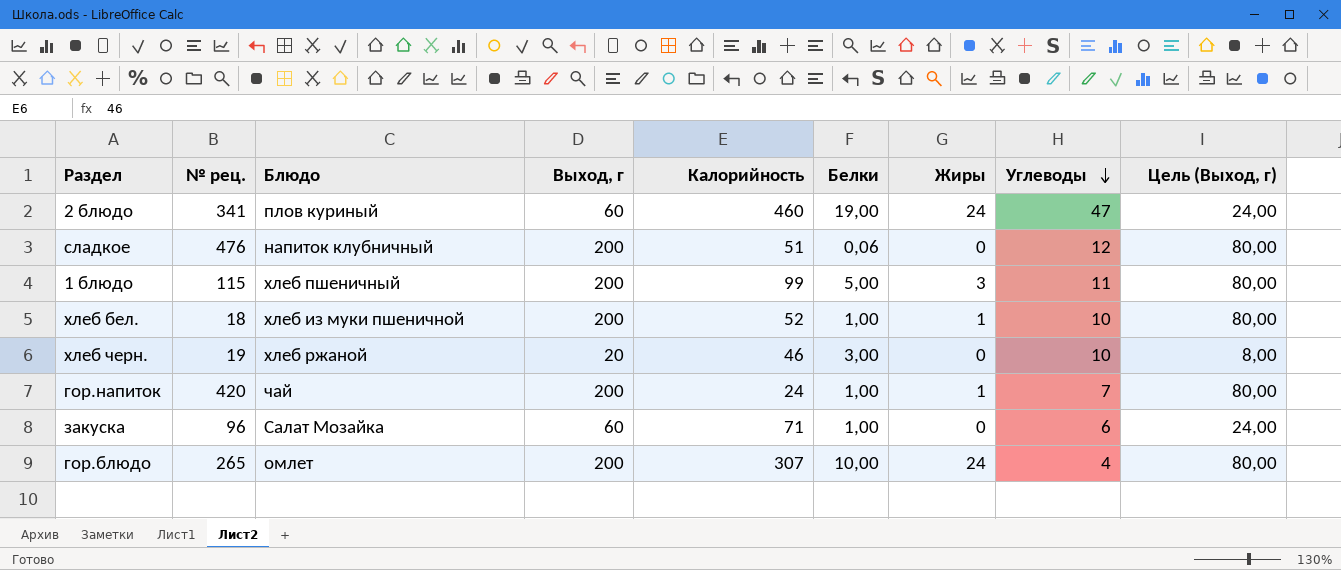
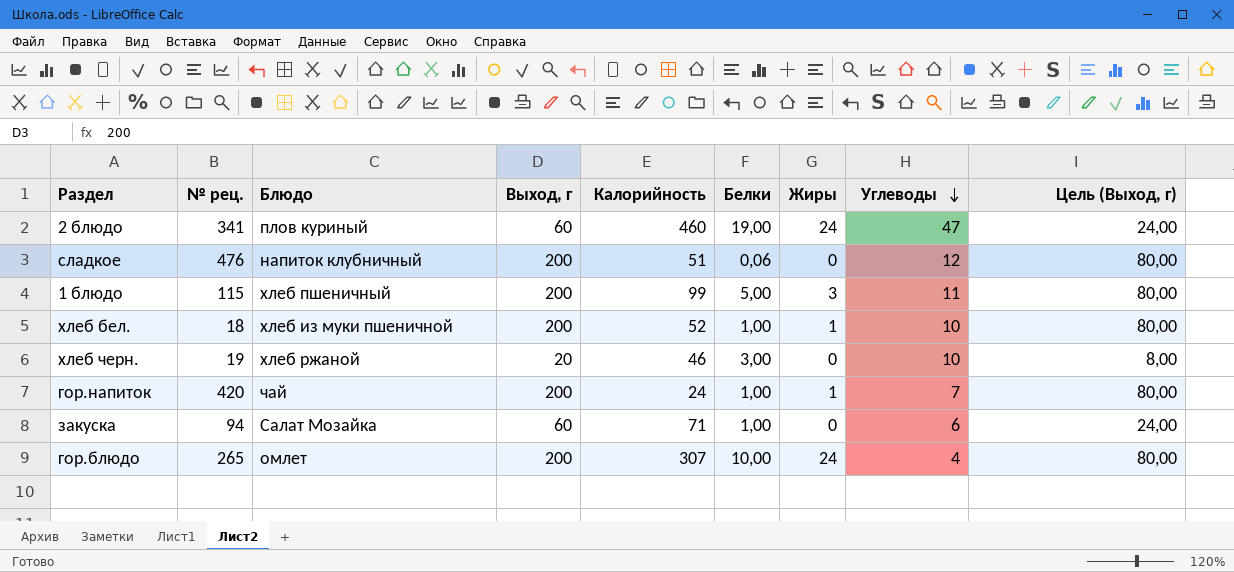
закуска | № рец.: 96 -> 94

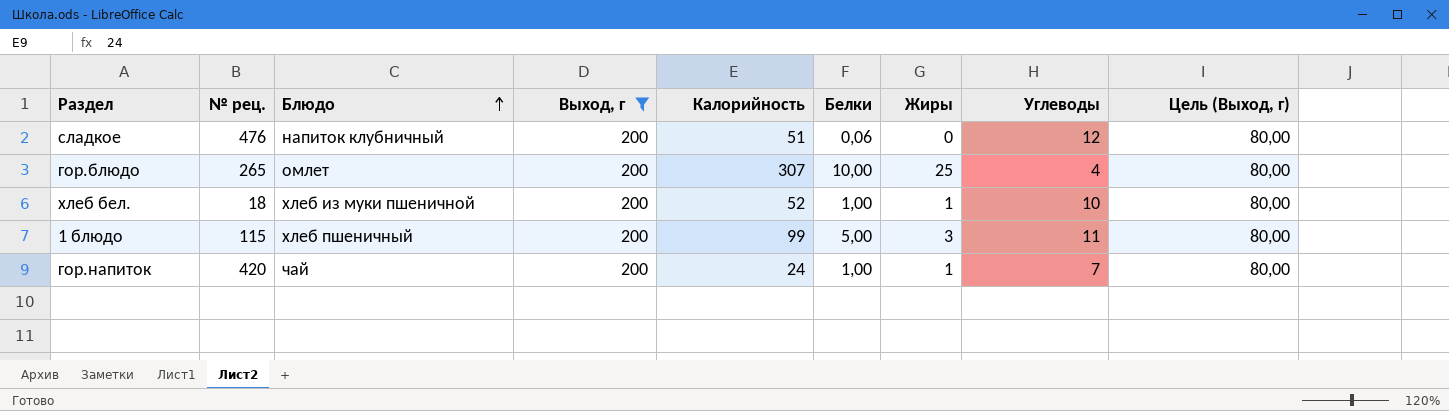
filter: none -> Выход, г = 200
row order: Углеводы descending -> Блюдо ascending
гор.блюдо | Жиры: 24 -> 25

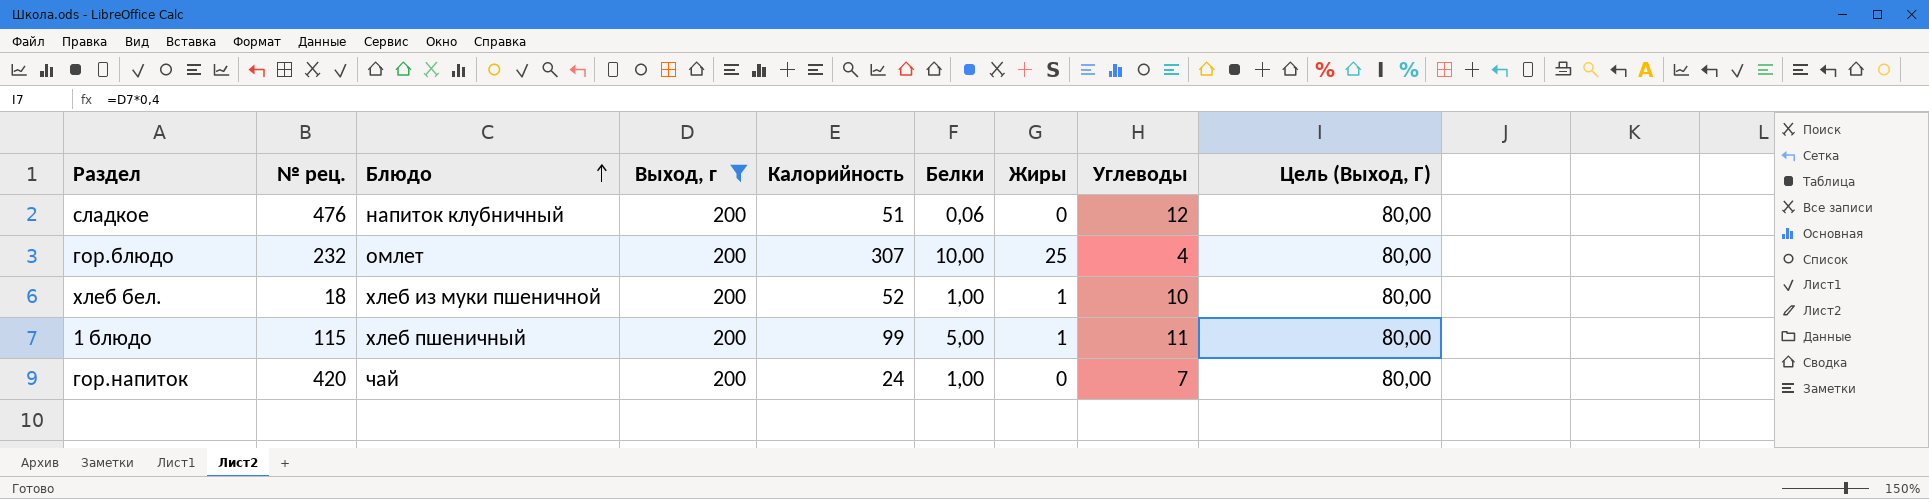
column name: Цель (Выход, г) -> Цель (Выход, Г)
гор.блюдо | № рец.: 265 -> 232
1 блюдо | Жиры: 3 -> 1
гор.напиток | Жиры: 1 -> 0

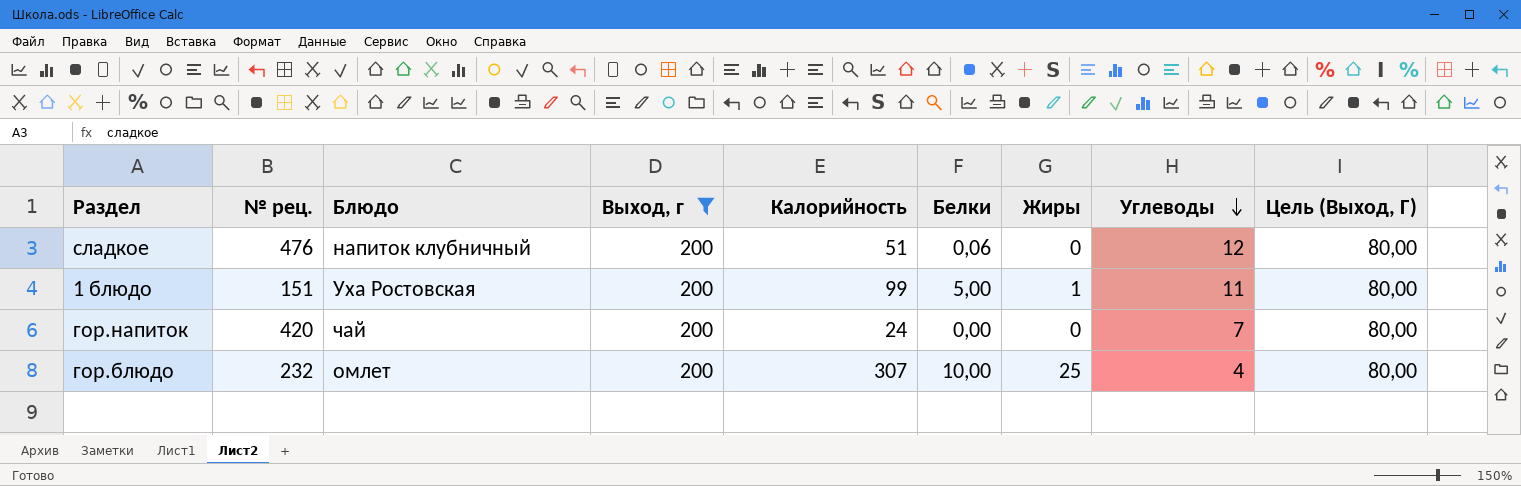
row order: Блюдо ascending -> Углеводы descending
row хлеб бел.: 18 | хлеб из муки пшеничной | 200 | 52 | 1,00 | 1 | 10 | 80,00 -> none
1 блюдо | № рец.: 115 -> 151
1 блюдо | Блюдо: хлеб пшеничный -> Уха Ростовская
гор.напиток | Белки: 1,00 -> 0,00

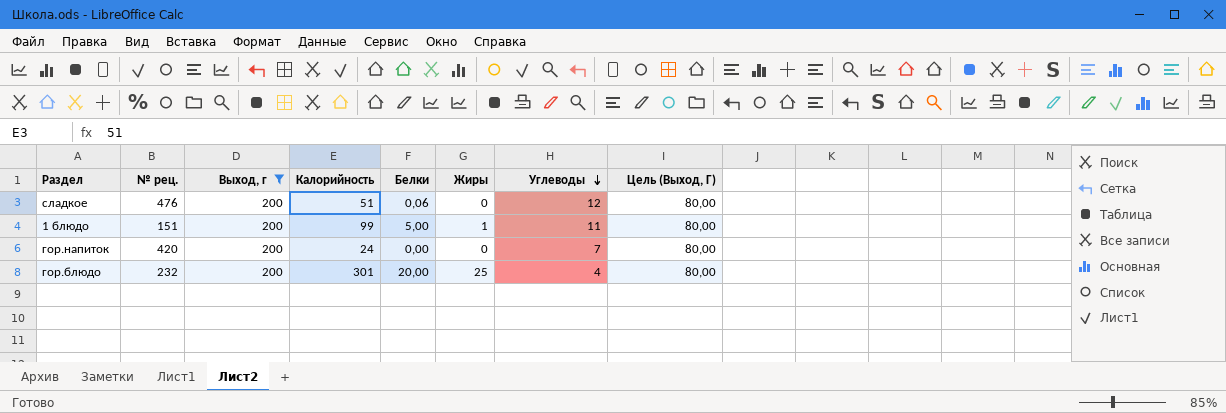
column Блюдо | position: 3 -> none
гор.блюдо | Калорийность: 307 -> 301
гор.блюдо | Белки: 10,00 -> 20,00

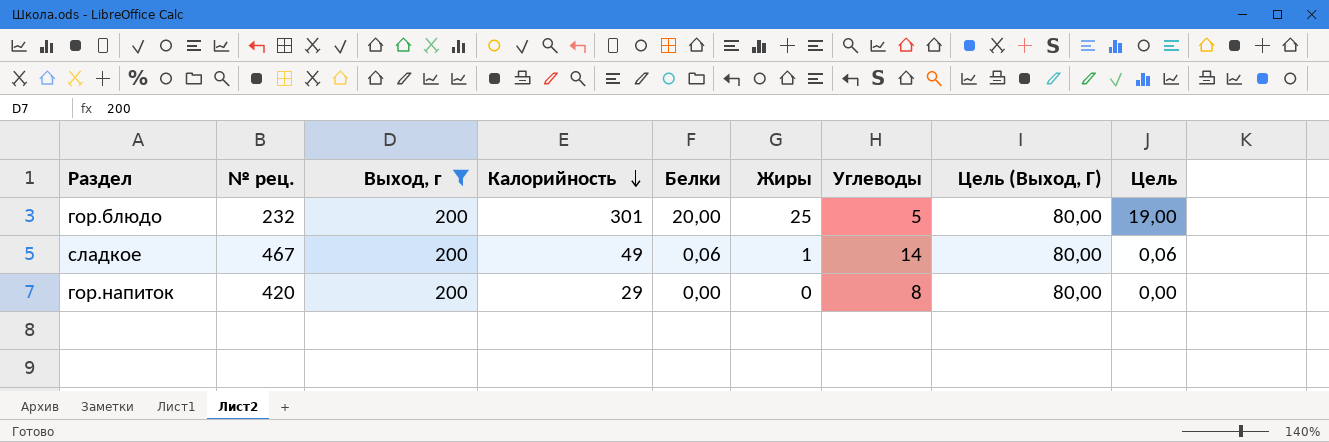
row order: Углеводы descending -> Калорийность descending
column Цель | formula: none -> [Белки] * 0,95
row 1 блюдо: 151 | 200 | 99 | 5,00 | 1 | 11 | 80,00 -> none
гор.блюдо | Углеводы: 4 -> 5
сладкое | № рец.: 476 -> 467
сладкое | Калорийность: 51 -> 49
сладкое | Жиры: 0 -> 1
сладкое | Углеводы: 12 -> 14
гор.напиток | Калорийность: 24 -> 29
гор.напиток | Углеводы: 7 -> 8

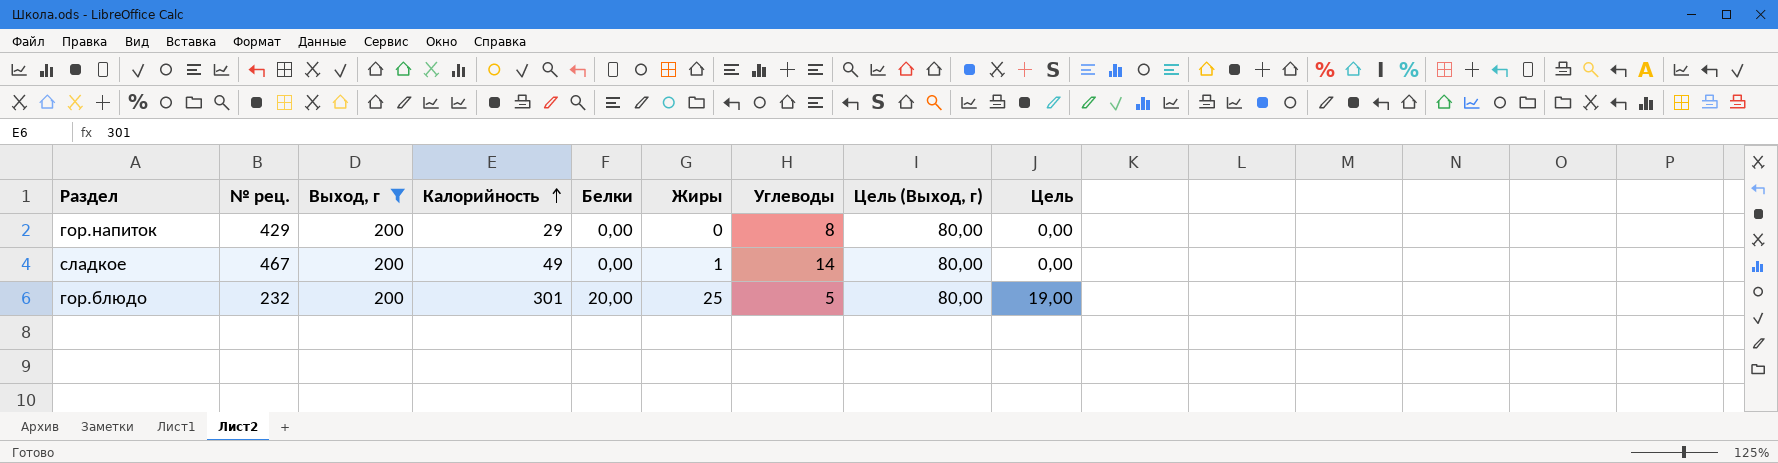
row order: Калорийность descending -> Калорийность ascending
column name: Цель (Выход, Г) -> Цель (Выход, г)
гор.напиток | № рец.: 420 -> 429
сладкое | Белки: 0,06 -> 0,00
сладкое | Цель: 0,06 -> 0,00

